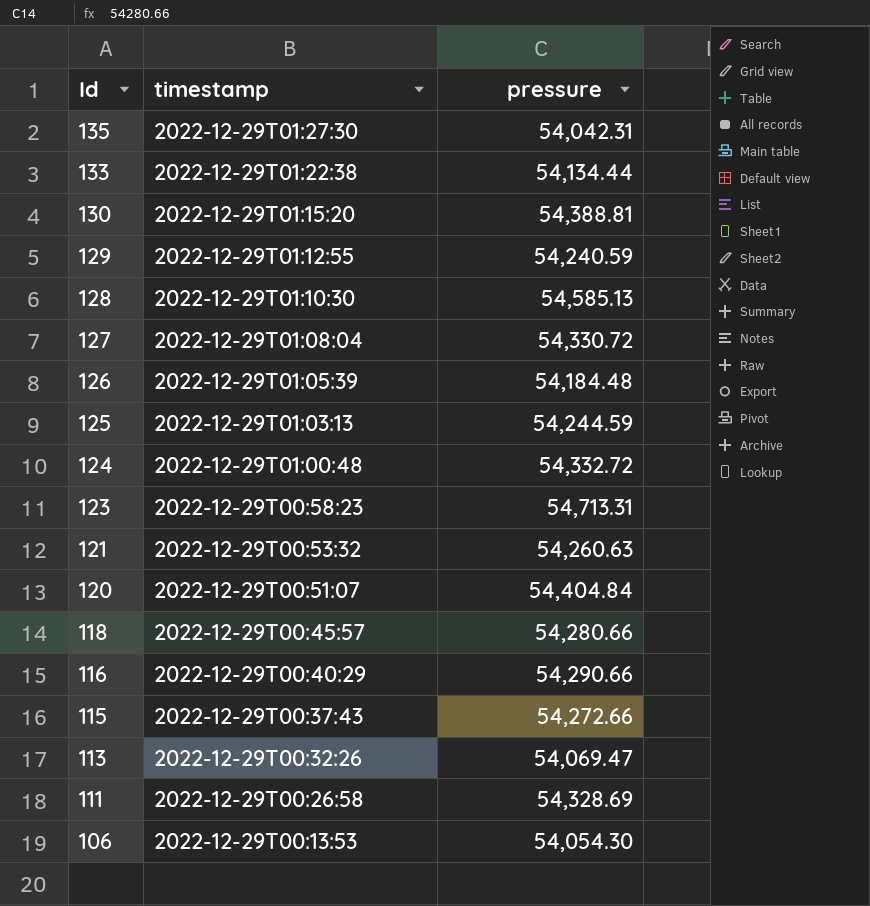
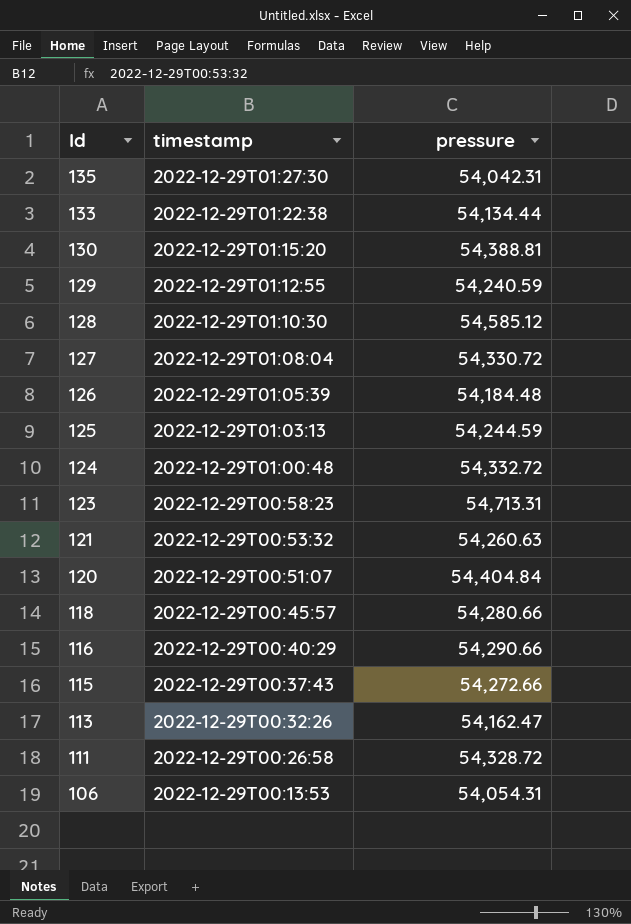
128 | pressure: 54,585.13 -> 54,585.12
113 | pressure: 54,069.47 -> 54,162.47
111 | pressure: 54,328.69 -> 54,328.72
106 | pressure: 54,054.30 -> 54,054.31

